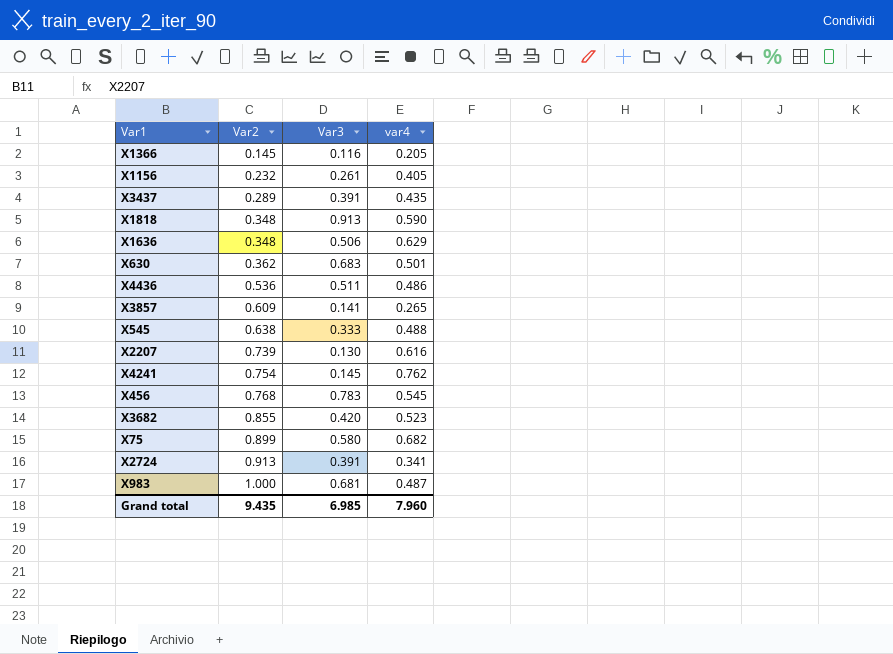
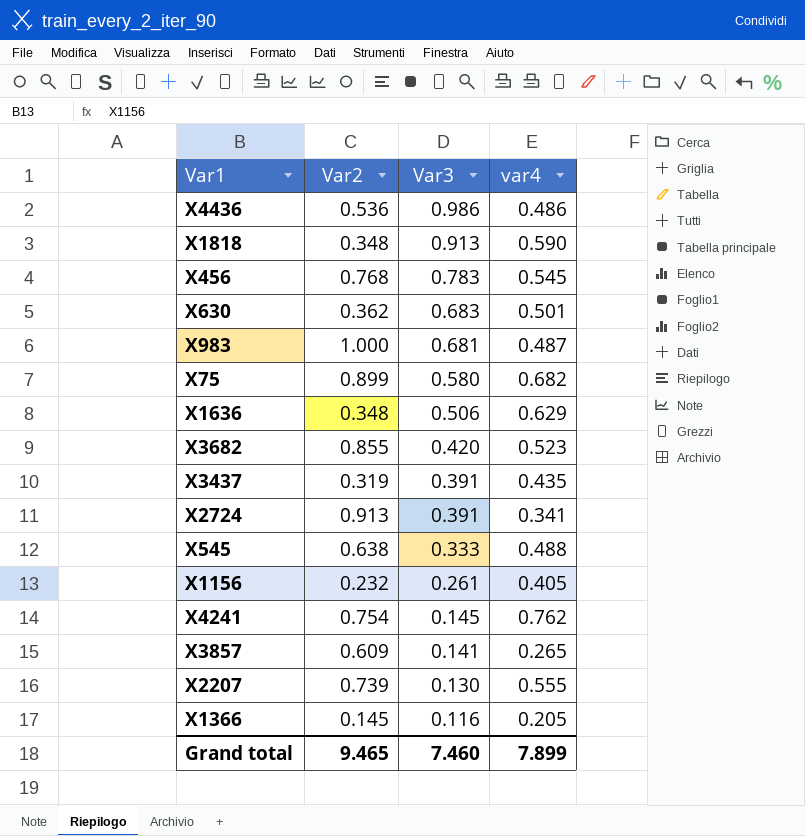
row order: Var2 ascending -> Var3 descending
X4436 | Var3: 0.511 -> 0.986
X3437 | Var2: 0.289 -> 0.319
X2207 | var4: 0.616 -> 0.555
Grand total | Var2: 9.435 -> 9.465
Grand total | Var3: 6.985 -> 7.460
Grand total | var4: 7.960 -> 7.899

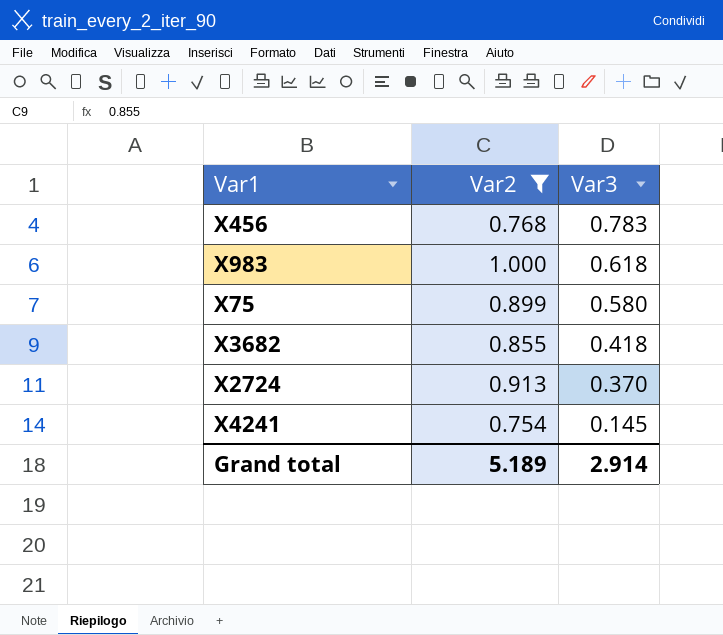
filter: none -> Var2 >= 0.754
column var4 | position: 4 -> none
X983 | Var3: 0.681 -> 0.618
X3682 | Var3: 0.420 -> 0.418
X2724 | Var3: 0.391 -> 0.370
Grand total | Var2: 9.465 -> 5.189
Grand total | Var3: 7.460 -> 2.914

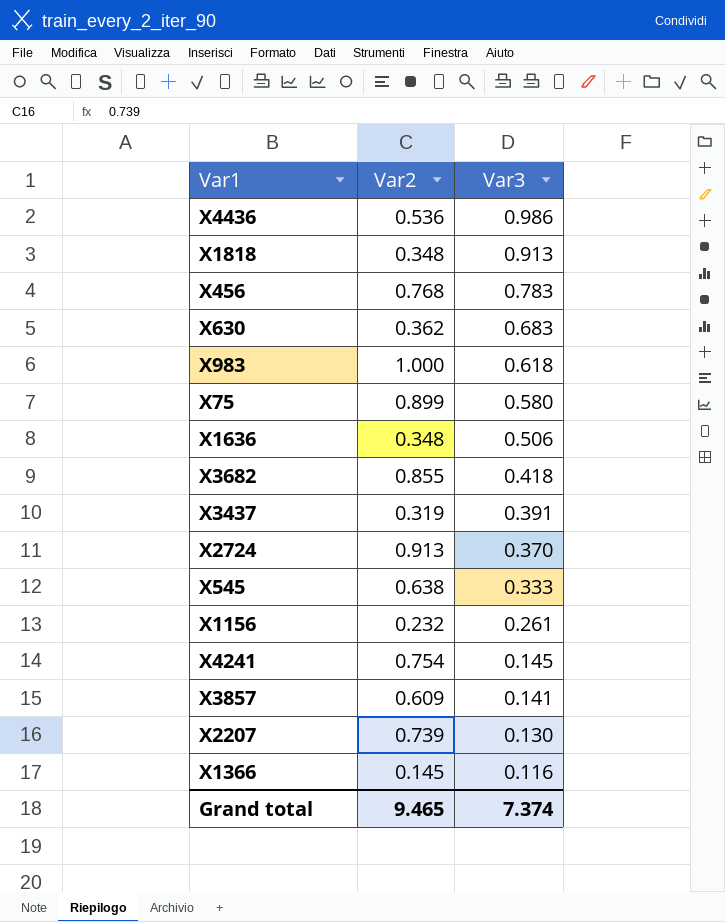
filter: Var2 >= 0.754 -> none
Grand total | Var2: 5.189 -> 9.465
Grand total | Var3: 2.914 -> 7.374

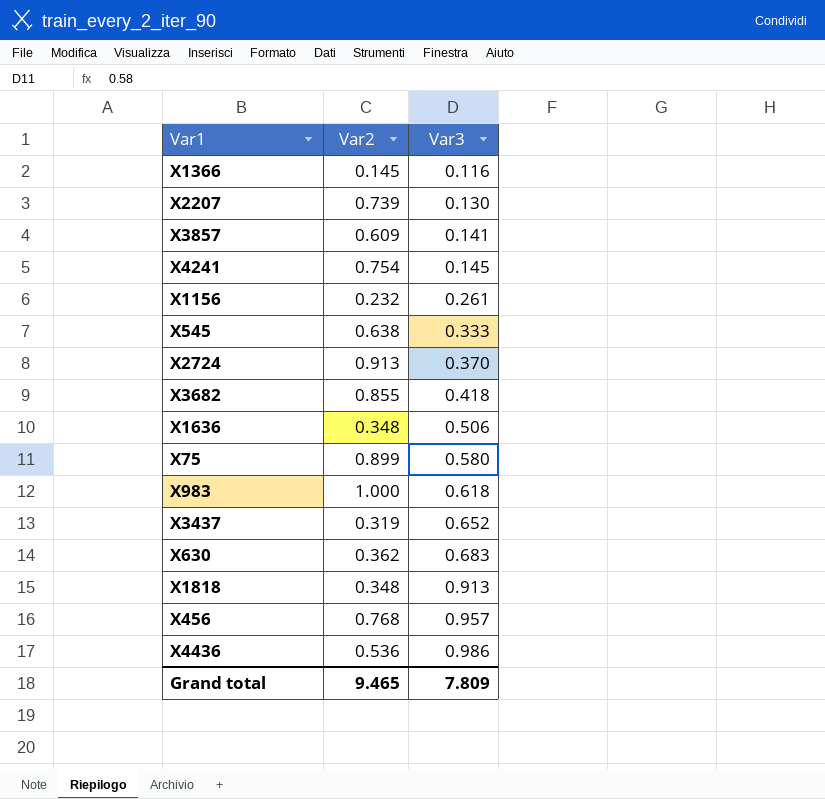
row order: Var3 descending -> Var3 ascending
X3437 | Var3: 0.391 -> 0.652
X456 | Var3: 0.783 -> 0.957
Grand total | Var3: 7.374 -> 7.809

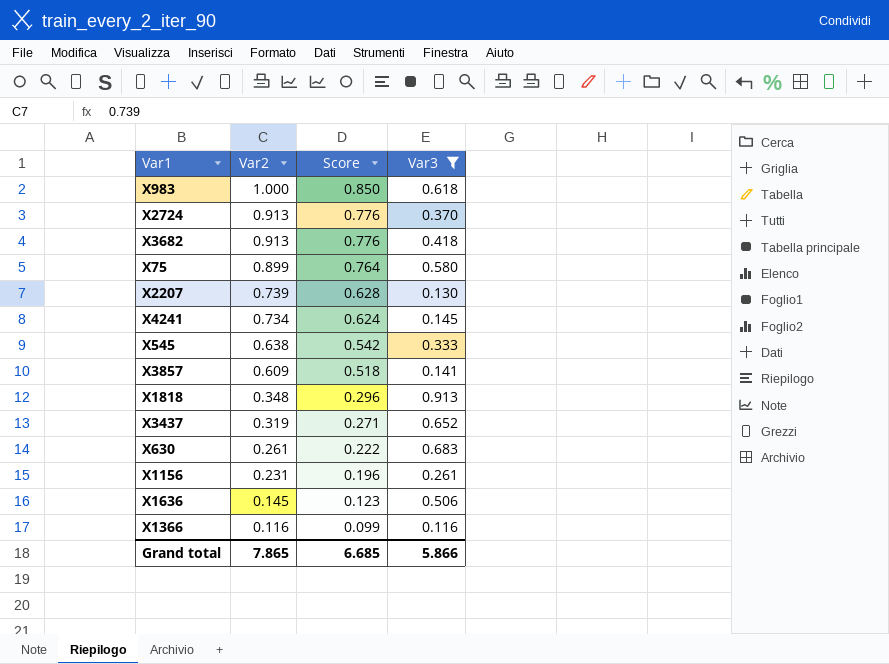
filter: none -> Var3 <= 0.913
row order: Var3 ascending -> Var2 descending
column Score | formula: none -> [Var2] * 0.85
X3682 | Var2: 0.855 -> 0.913
X4241 | Var2: 0.754 -> 0.734
X630 | Var2: 0.362 -> 0.261
X1156 | Var2: 0.232 -> 0.231
X1636 | Var2: 0.348 -> 0.145
X1366 | Var2: 0.145 -> 0.116
Grand total | Var2: 9.465 -> 7.865
Grand total | Var3: 7.809 -> 5.866

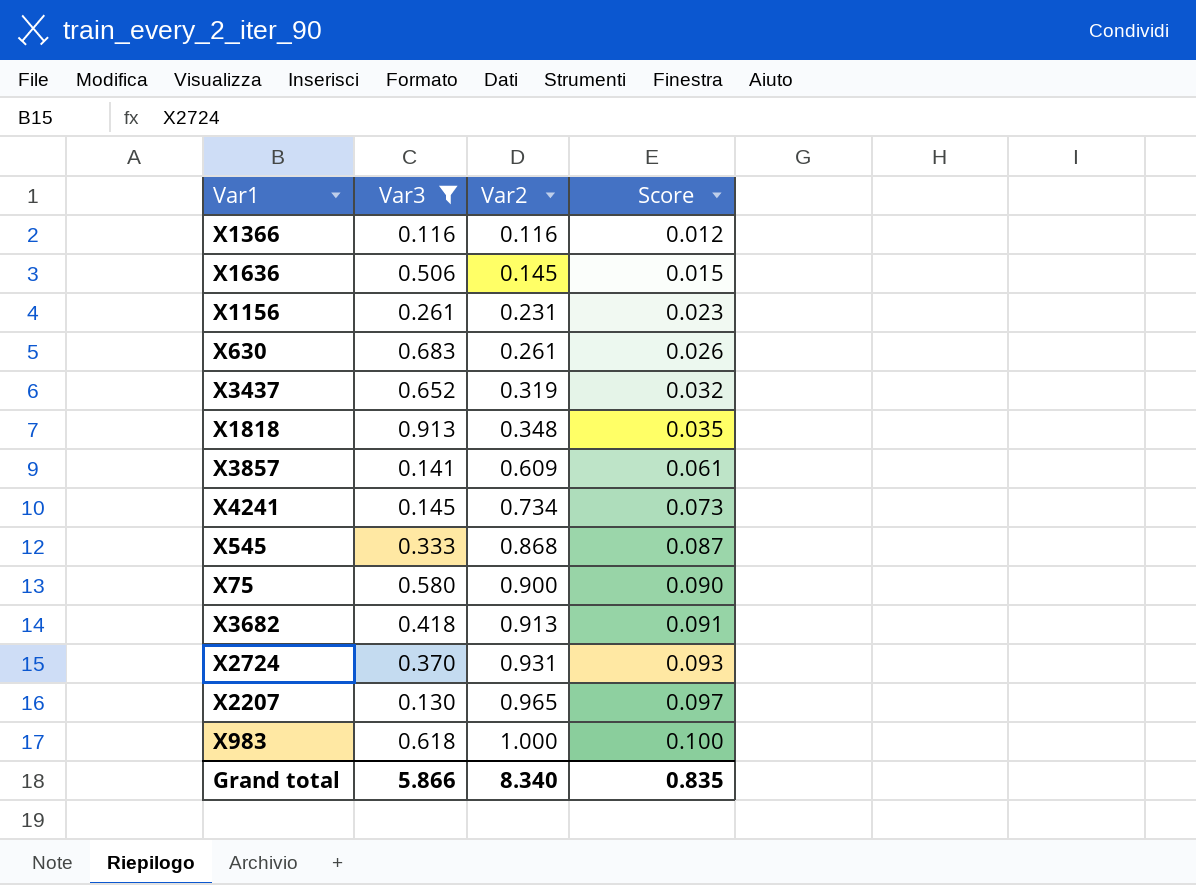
row order: Var2 descending -> Var2 ascending
column Var3 | position: 4 -> 2
column Score | formula: [Var2] * 0.85 -> [Var2] * 0.1
X545 | Var2: 0.638 -> 0.868
X75 | Var2: 0.899 -> 0.900
X2724 | Var2: 0.913 -> 0.931
X2207 | Var2: 0.739 -> 0.965
Grand total | Var2: 7.865 -> 8.340
Grand total | Score: 6.685 -> 0.835

